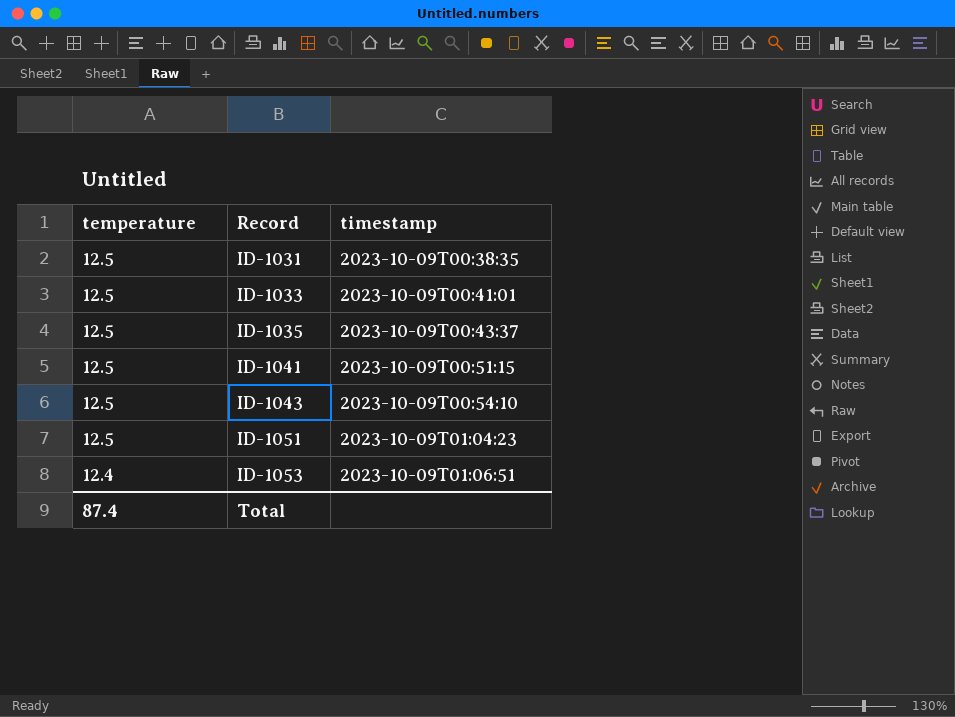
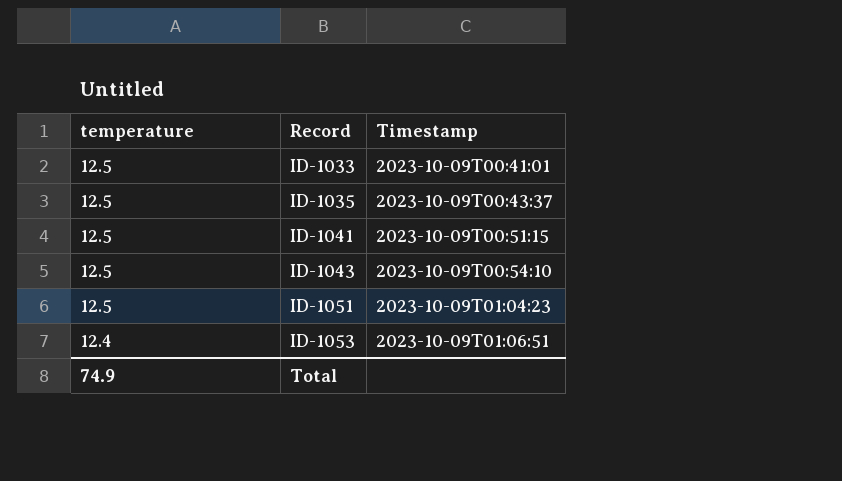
column name: timestamp -> Timestamp
row ID-1031: 12.5 | 2023-10-09T00:38:35 -> none
Total | temperature: 87.4 -> 74.9

